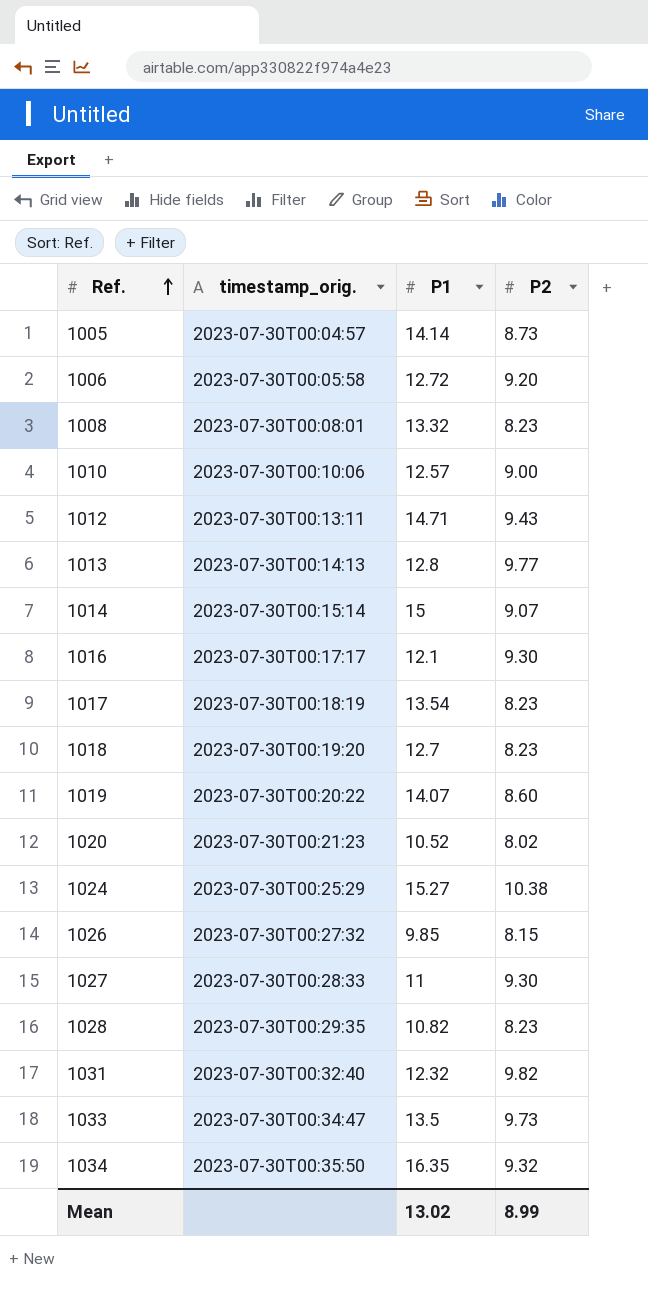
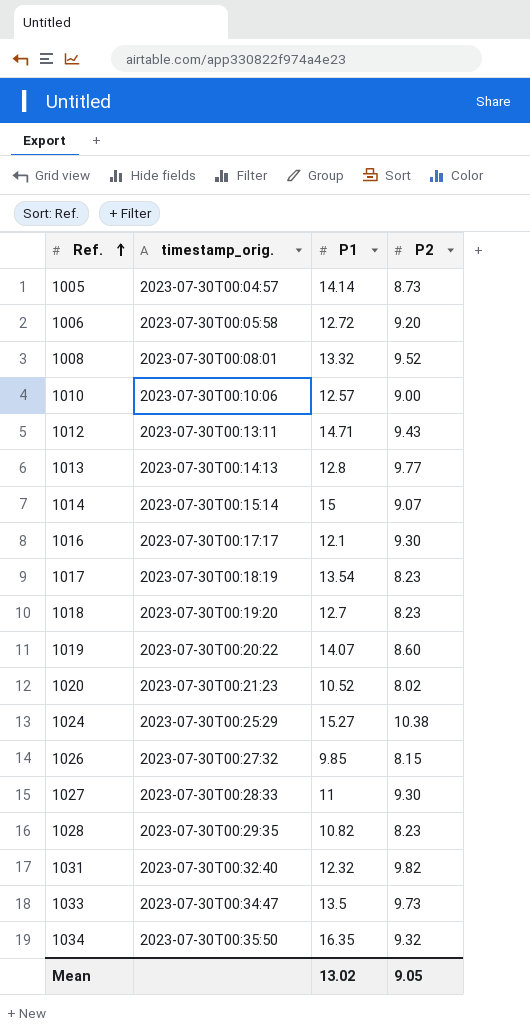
1008 | P2: 8.23 -> 9.52
Mean | P2: 8.99 -> 9.05

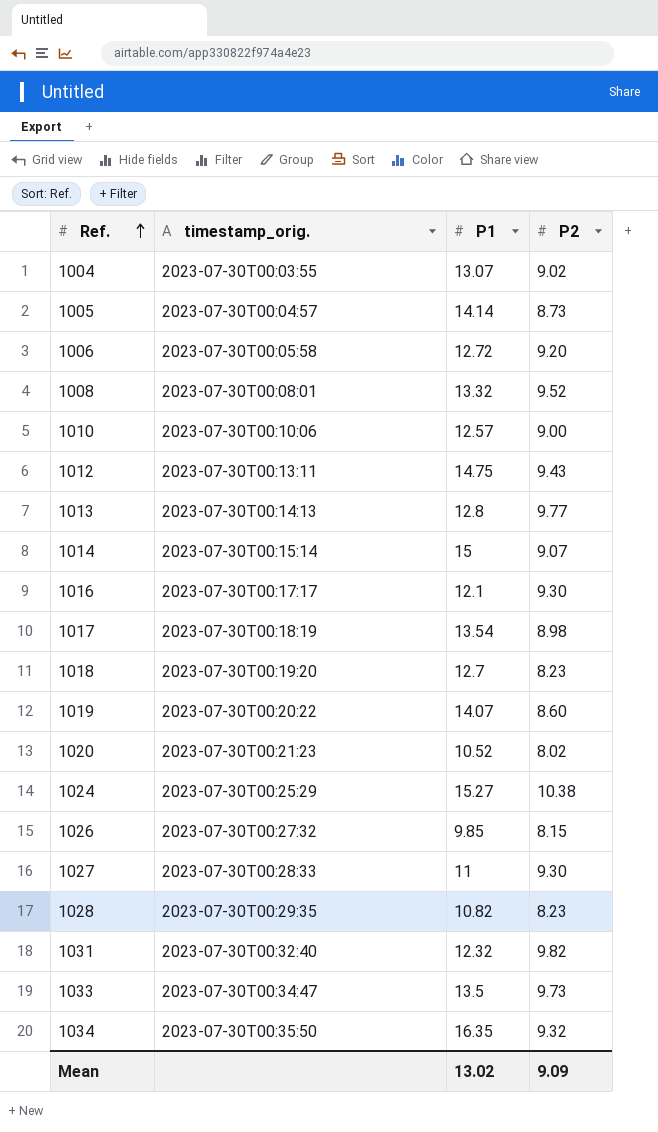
row 1004: none -> 2023-07-30T00:03:55 | 13.07 | 9.02
1012 | P1: 14.71 -> 14.75
1017 | P2: 8.23 -> 8.98
Mean | P2: 9.05 -> 9.09

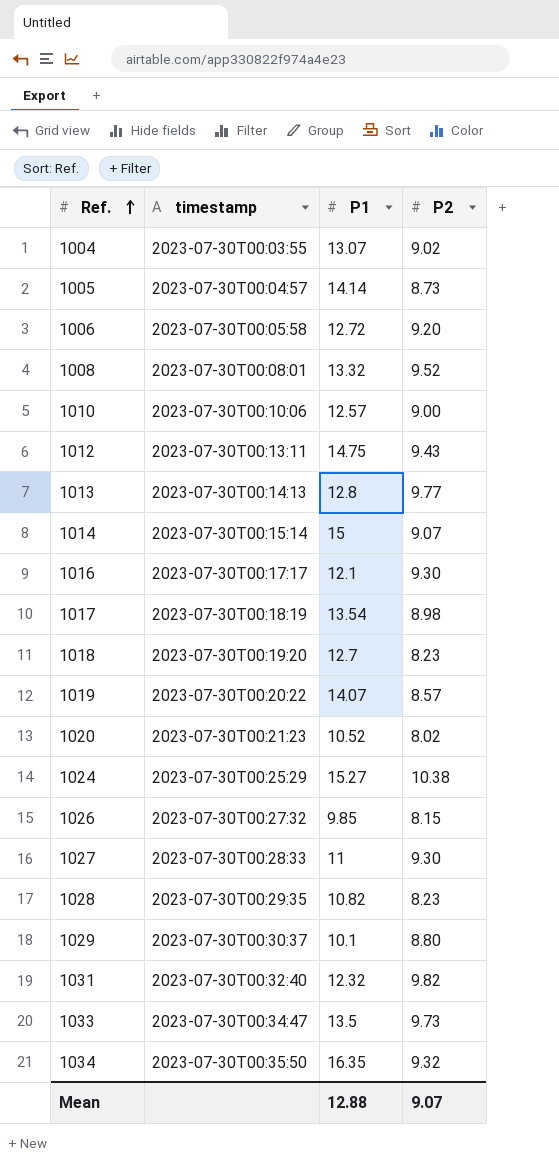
column name: timestamp_orig. -> timestamp
1019 | P2: 8.60 -> 8.57
row 1029: none -> 2023-07-30T00:30:37 | 10.1 | 8.80
Mean | P1: 13.02 -> 12.88
Mean | P2: 9.09 -> 9.07

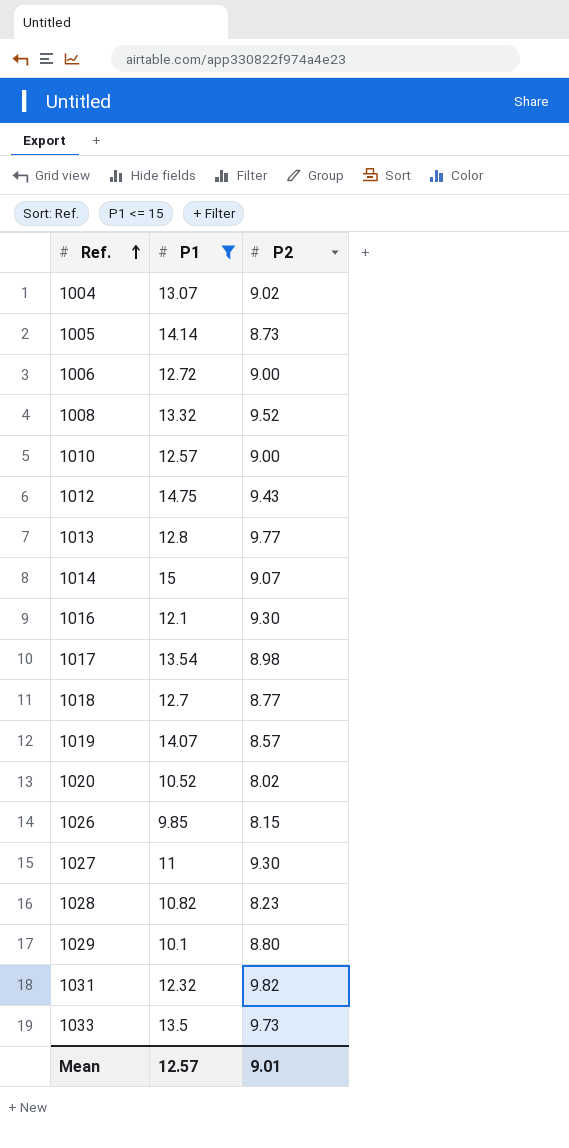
filter: none -> P1 <= 15
column timestamp | position: 2 -> none
1006 | P2: 9.20 -> 9.00
1018 | P2: 8.23 -> 8.77
Mean | P1: 12.88 -> 12.57
Mean | P2: 9.07 -> 9.01

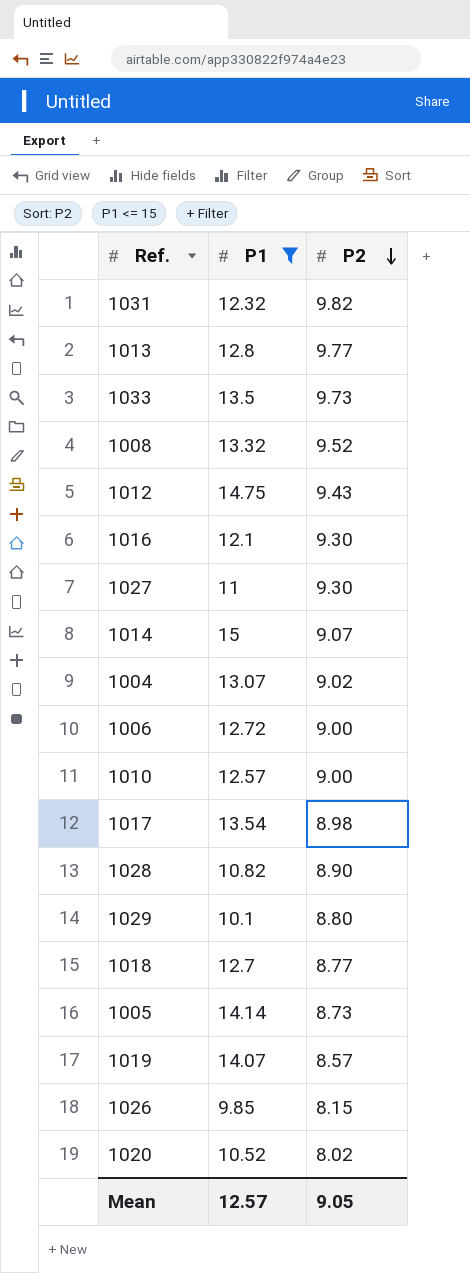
row order: Ref. ascending -> P2 descending
1028 | P2: 8.23 -> 8.90
Mean | P2: 9.01 -> 9.05

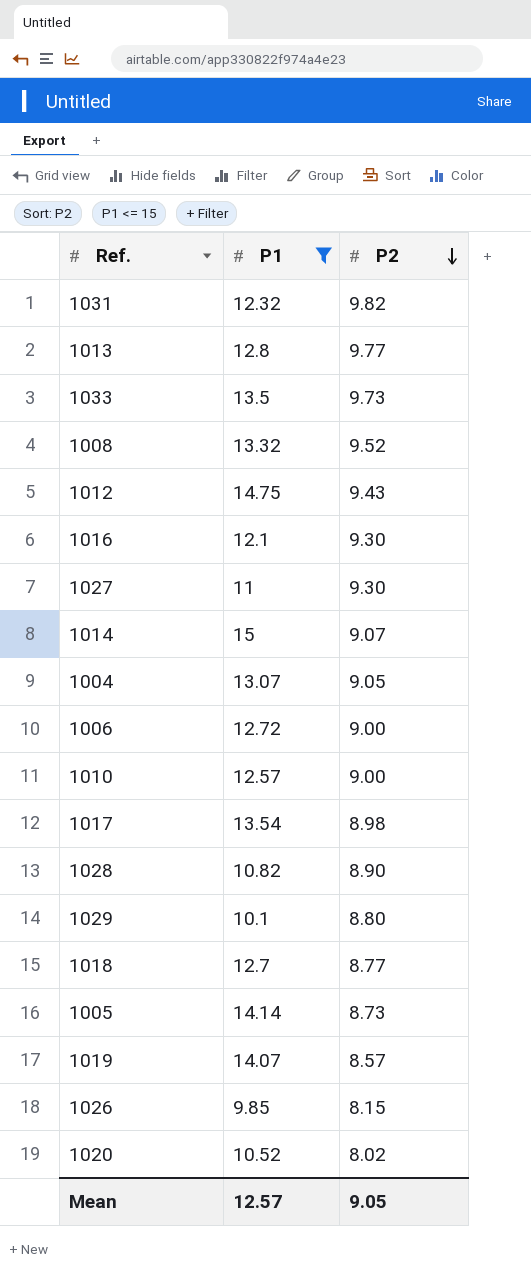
1004 | P2: 9.02 -> 9.05

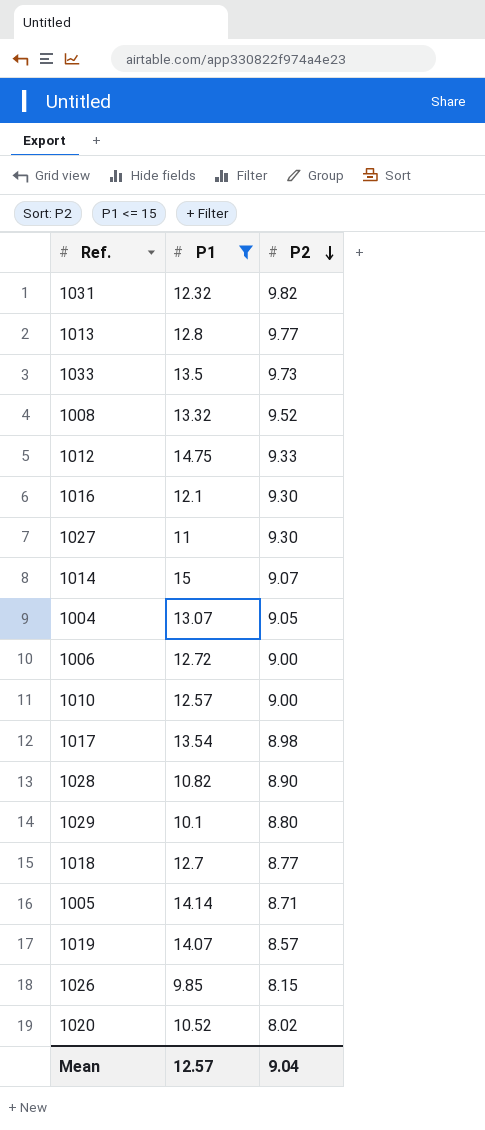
1012 | P2: 9.43 -> 9.33
1005 | P2: 8.73 -> 8.71
Mean | P2: 9.05 -> 9.04

